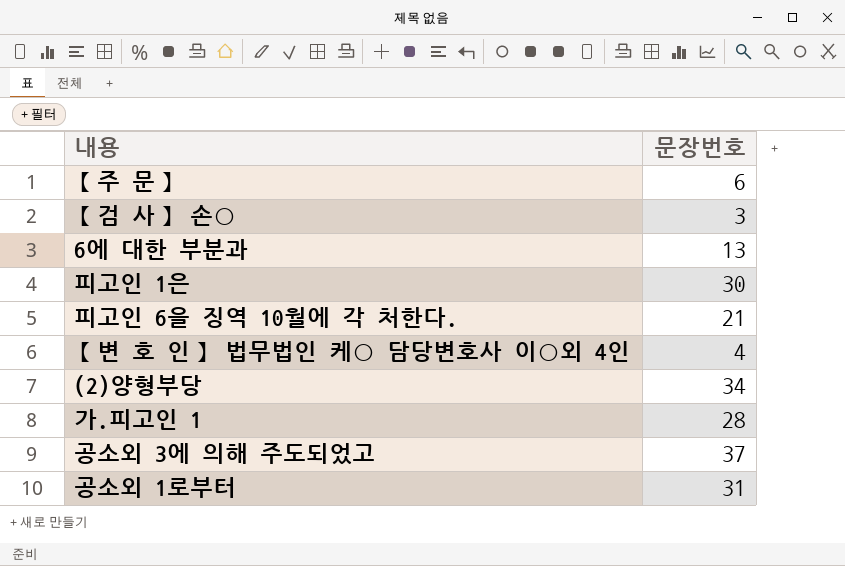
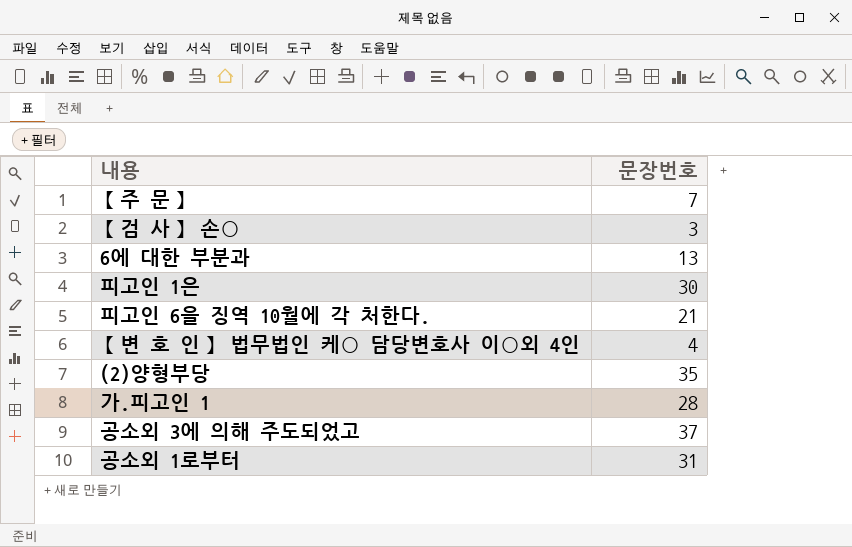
【주 문】 | 문장번호: 6 -> 7
(2)양형부당 | 문장번호: 34 -> 35

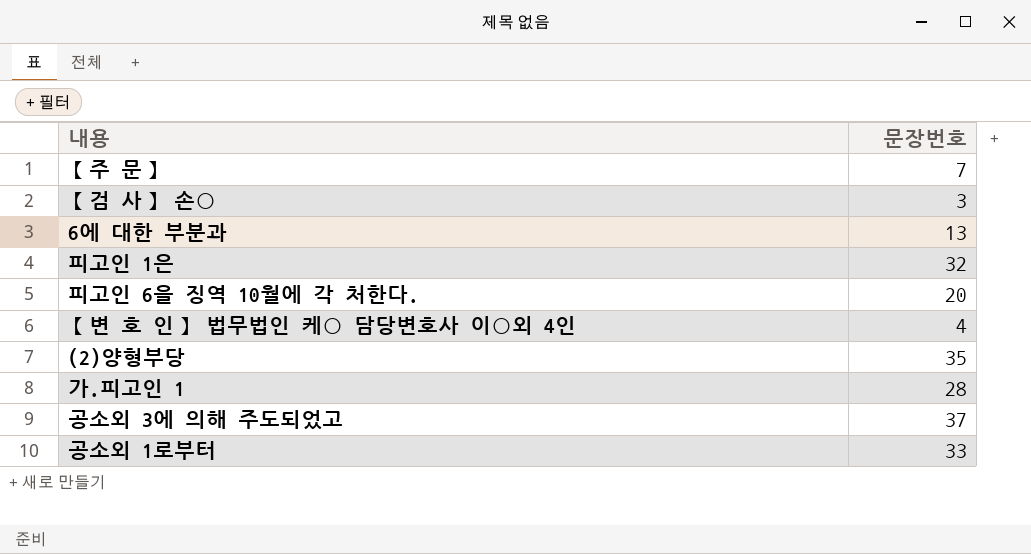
피고인 1은 | 문장번호: 30 -> 32
피고인 6을 징역 10월에 각 처한다. | 문장번호: 21 -> 20
공소외 1로부터 | 문장번호: 31 -> 33

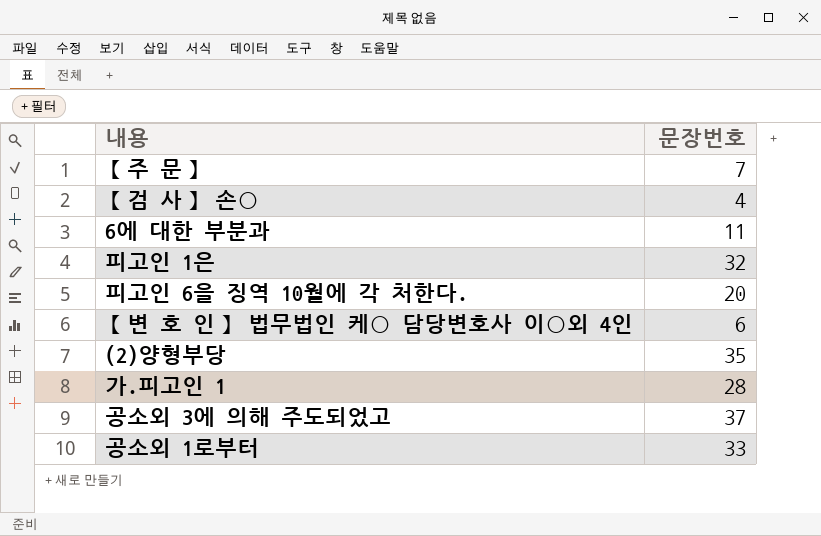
【검 사】 손○ | 문장번호: 3 -> 4
6에 대한 부분과 | 문장번호: 13 -> 11
【변 호 인】 법무법인 케○ 담당변호사 이○외 4인 | 문장번호: 4 -> 6

